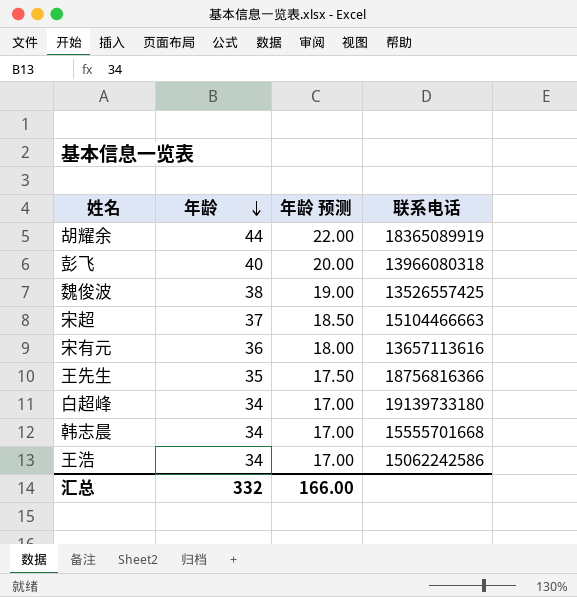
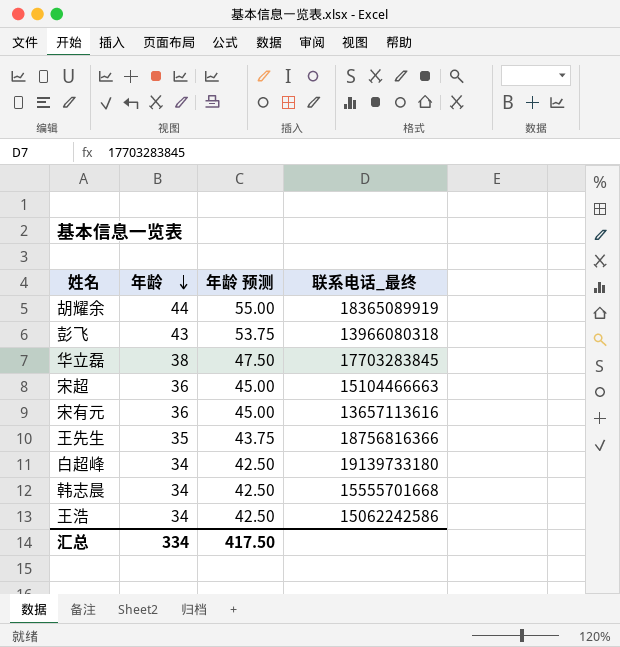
column 年龄 预测 | formula: [年龄] * 0.5 -> [年龄] * 1.25
column name: 联系电话 -> 联系电话_最终
row 魏俊波: 38 | 19.00 | 13526557425 -> none
彭飞 | 年龄: 40 -> 43
row 华立磊: none -> 38 | 47.50 | 17703283845
宋超 | 年龄: 37 -> 36
汇总 | 年龄: 332 -> 334
汇总 | 年龄 预测: 166.00 -> 417.50

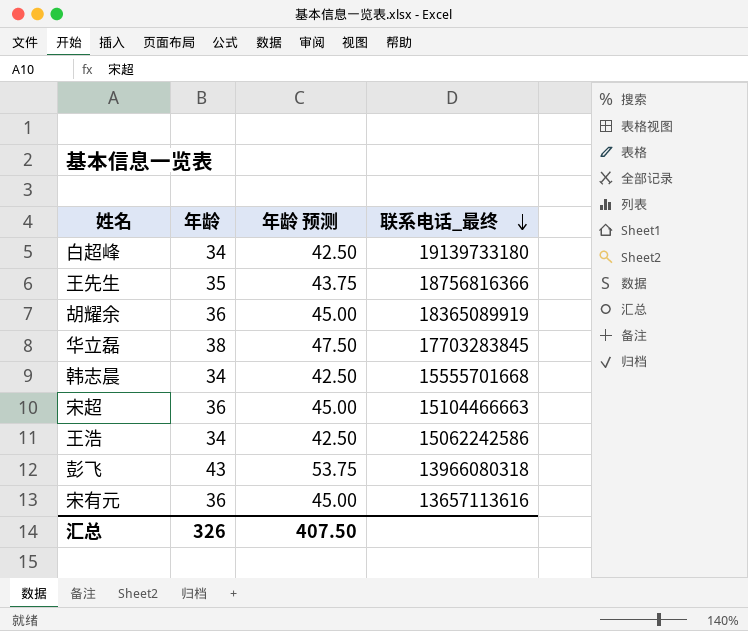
row order: 年龄 descending -> 联系电话_最终 descending
胡耀余 | 年龄: 44 -> 36
胡耀余 | 年龄 预测: 55.00 -> 45.00
汇总 | 年龄: 334 -> 326
汇总 | 年龄 预测: 417.50 -> 407.50

